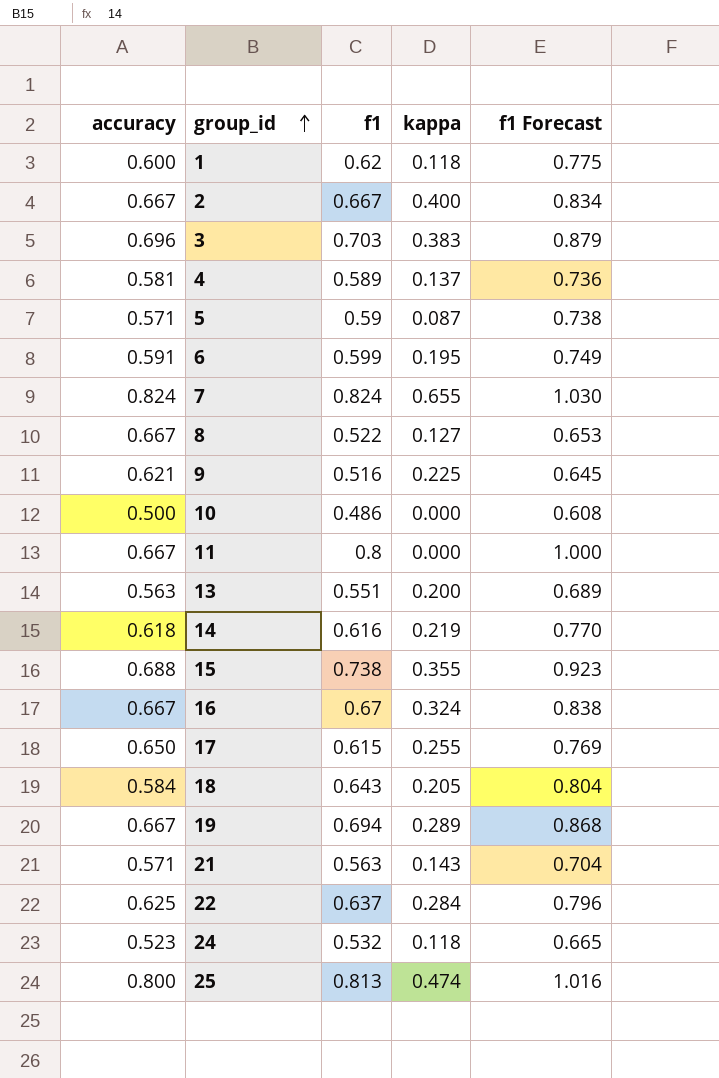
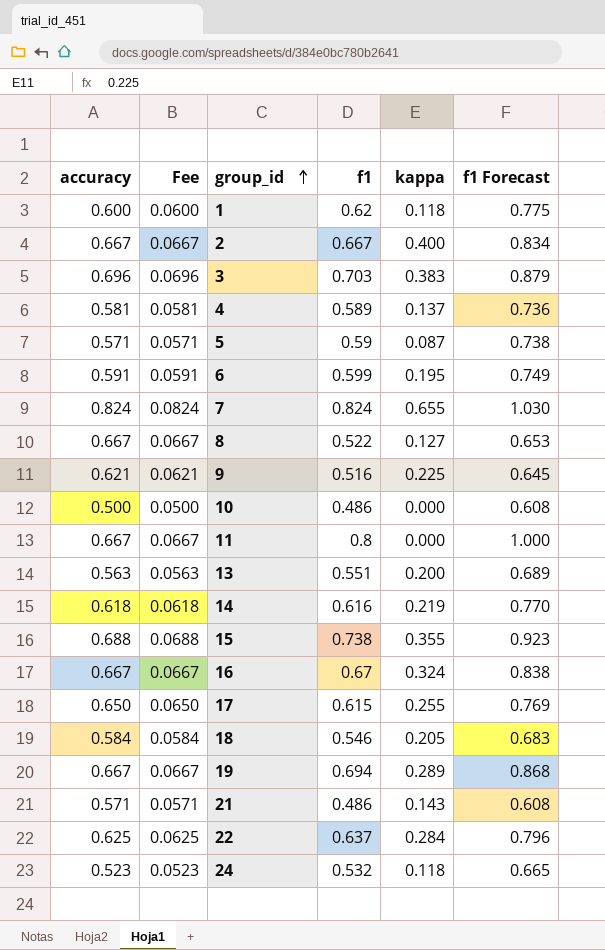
column Fee | formula: none -> [accuracy] * 0.1
row 25: 0.800 | 0.813 | 0.474 | 1.016 -> none
18 | f1: 0.643 -> 0.546
18 | f1 Forecast: 0.804 -> 0.683
21 | f1: 0.563 -> 0.486
21 | f1 Forecast: 0.704 -> 0.608

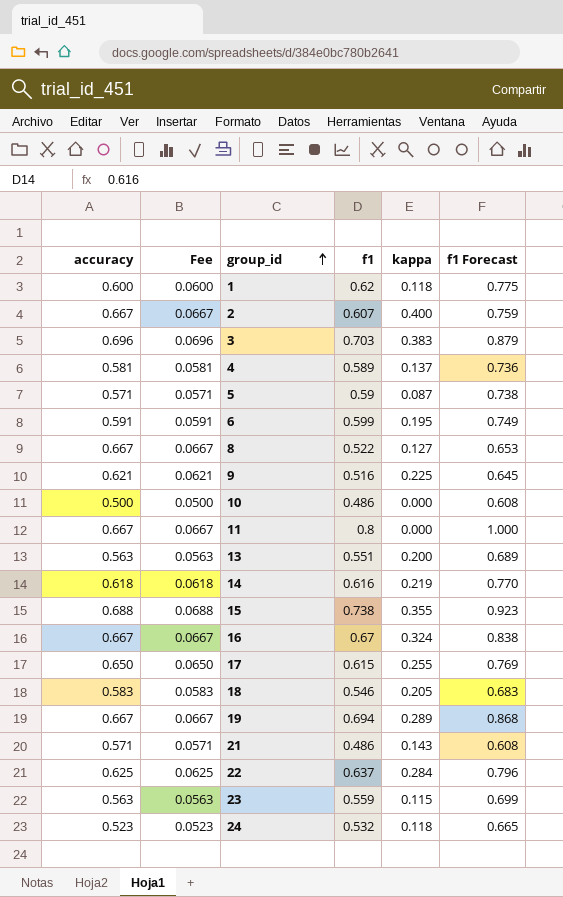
row 7: 0.824 | 0.0824 | 0.824 | 0.655 | 1.030 -> none
2 | f1: 0.667 -> 0.607
2 | f1 Forecast: 0.834 -> 0.759
18 | accuracy: 0.584 -> 0.583
18 | Fee: 0.0584 -> 0.0583
row 23: none -> 0.563 | 0.0563 | 0.559 | 0.115 | 0.699

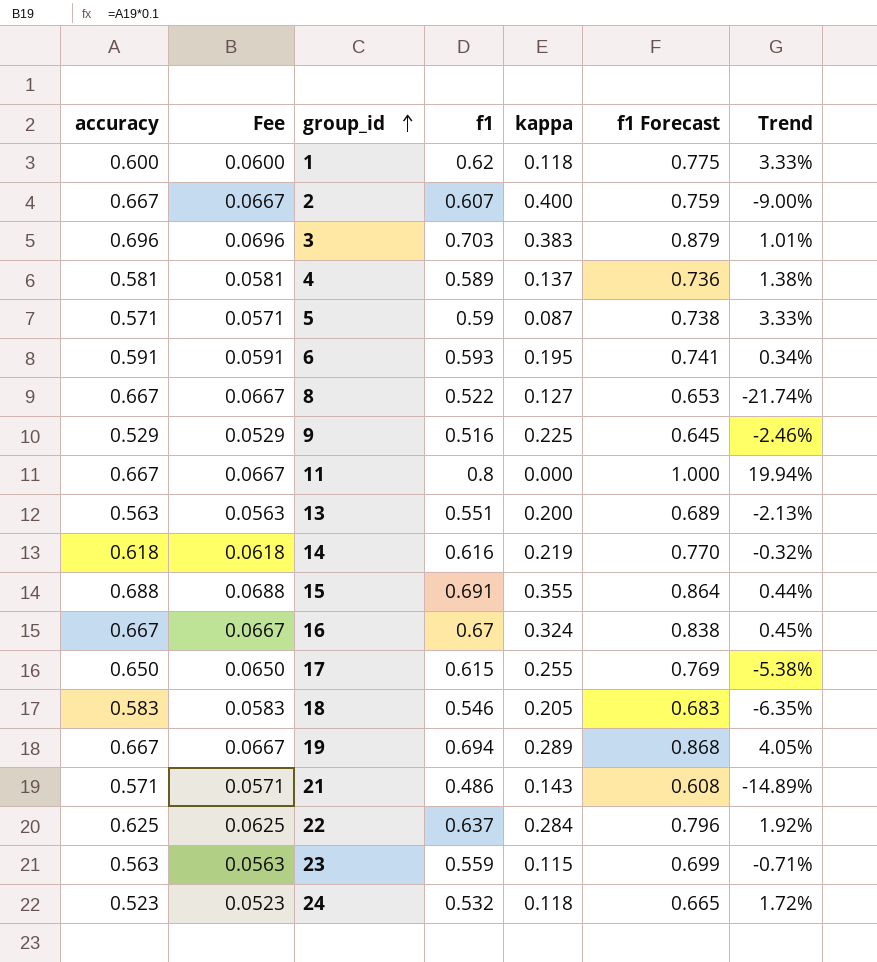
column Trend | formula: none -> ([f1] - [accuracy]) / [accuracy]
row 10: 0.500 | 0.0500 | 0.486 | 0.000 | 0.608 -> none
6 | f1: 0.599 -> 0.593
6 | f1 Forecast: 0.749 -> 0.741
9 | accuracy: 0.621 -> 0.529
9 | Fee: 0.0621 -> 0.0529
15 | f1: 0.738 -> 0.691
15 | f1 Forecast: 0.923 -> 0.864

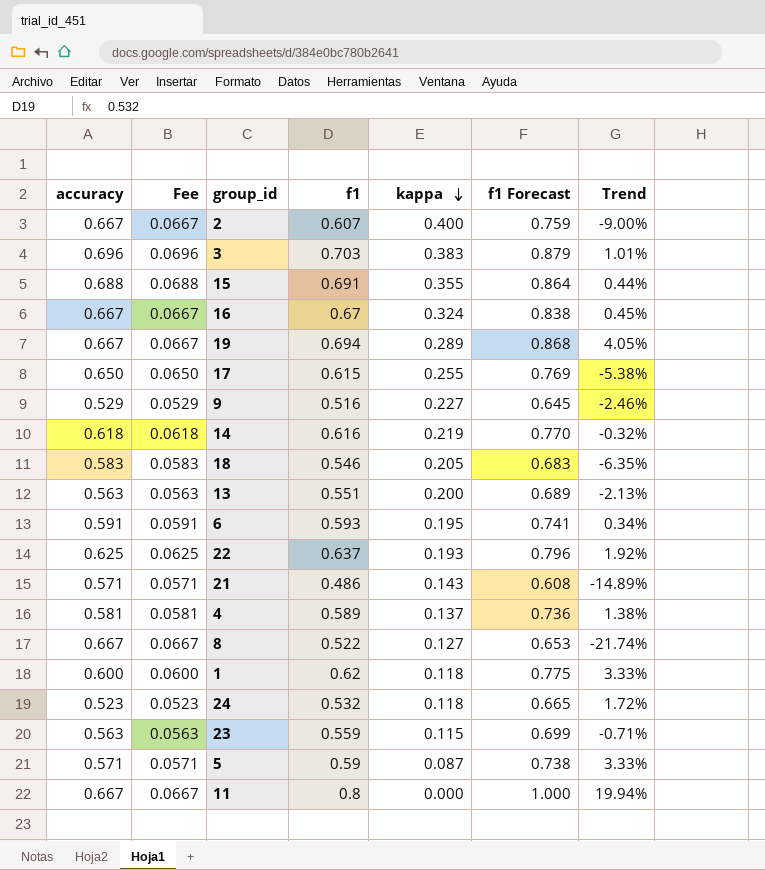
row order: group_id ascending -> kappa descending
9 | kappa: 0.225 -> 0.227
22 | kappa: 0.284 -> 0.193

